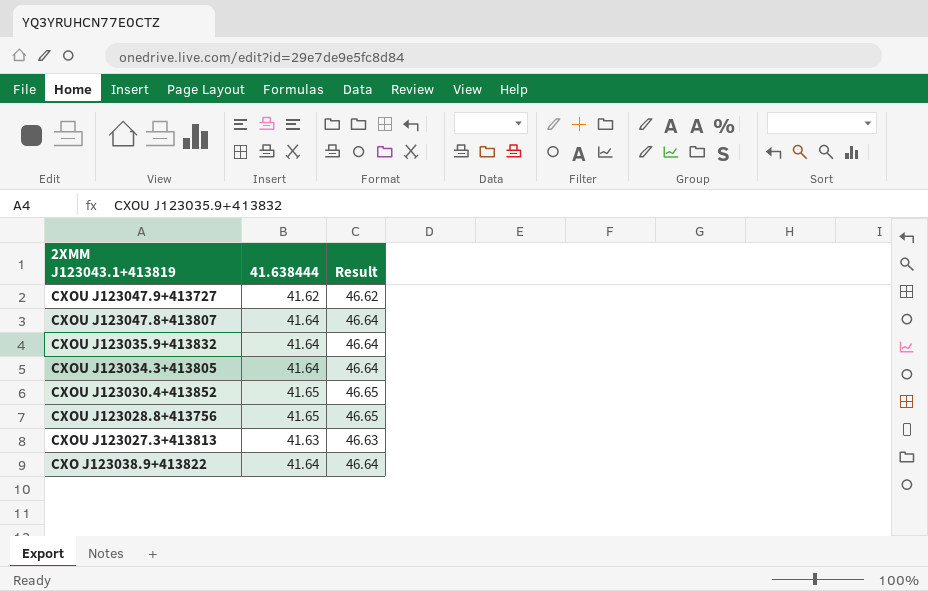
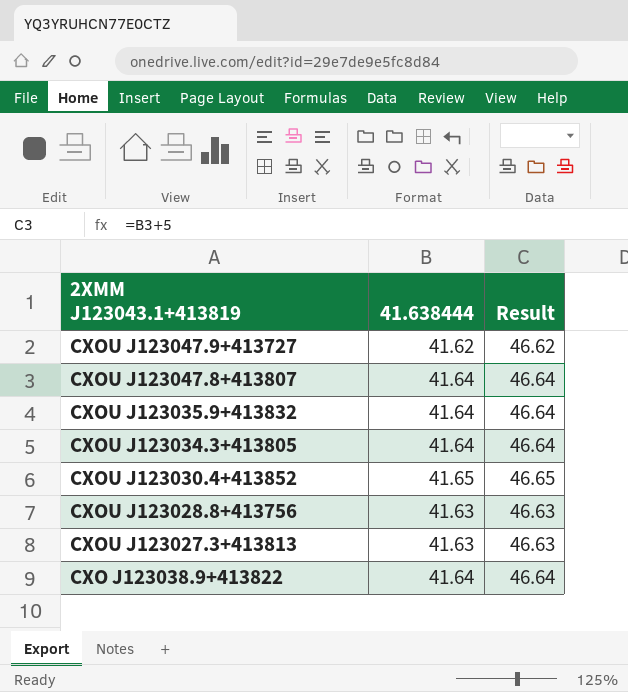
CXOU J123028.8+413756 | 41.638444: 41.65 -> 41.63
CXOU J123028.8+413756 | Result: 46.65 -> 46.63

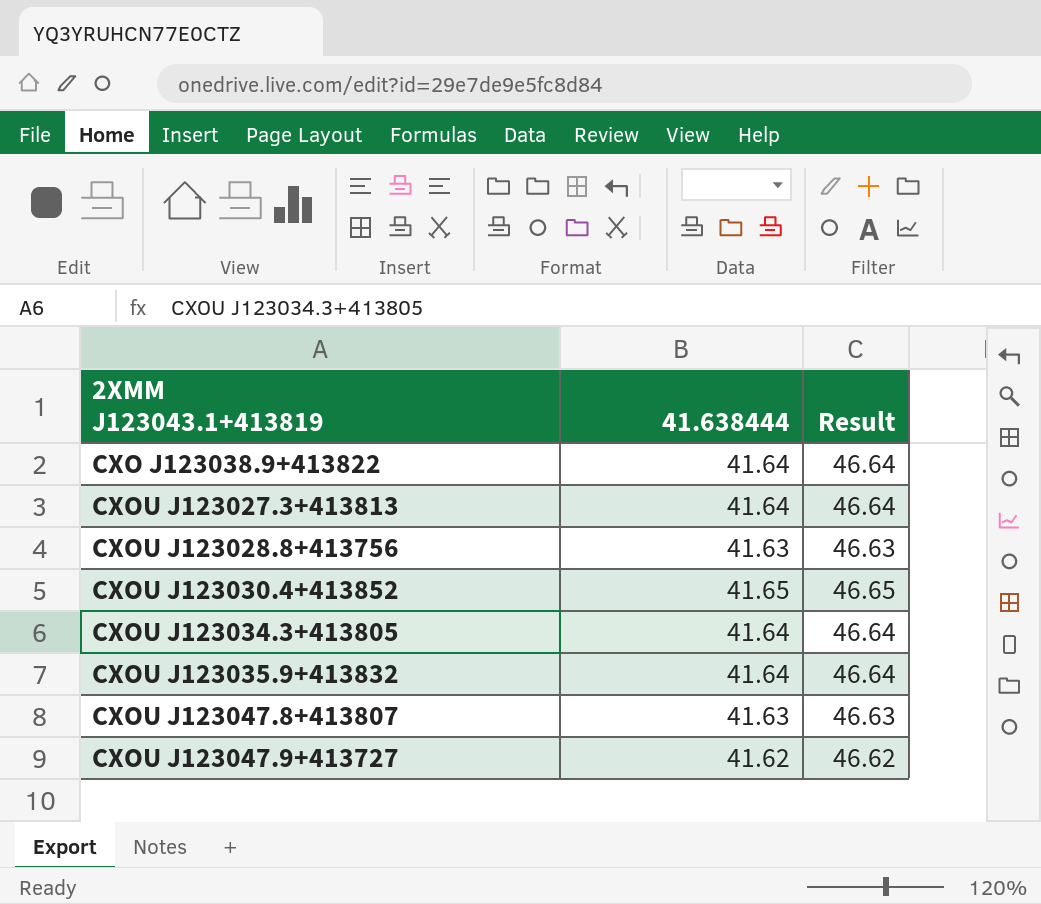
row order: 2XMM J123043.1+413819 descending -> 2XMM J123043.1+413819 ascending
CXOU J123027.3+413813 | 41.638444: 41.63 -> 41.64
CXOU J123027.3+413813 | Result: 46.63 -> 46.64
CXOU J123047.8+413807 | 41.638444: 41.64 -> 41.63
CXOU J123047.8+413807 | Result: 46.64 -> 46.63

